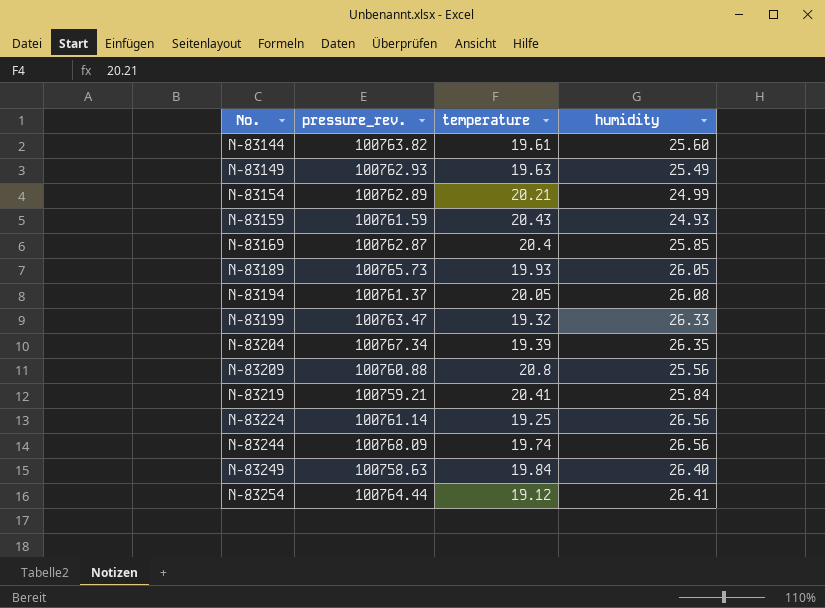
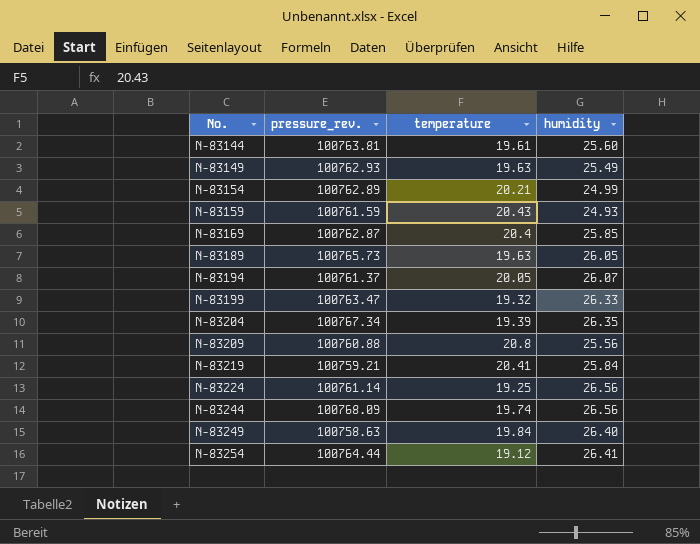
N-83144 | pressure_rev.: 100763.82 -> 100763.81
N-83189 | temperature: 19.93 -> 19.63
N-83194 | humidity: 26.08 -> 26.07

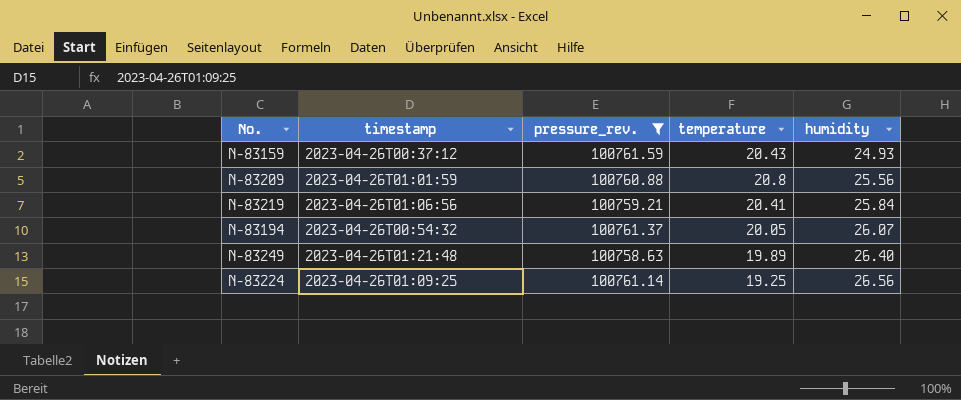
filter: none -> pressure_rev. <= 100761.59
row order: No. ascending -> humidity ascending
column timestamp | position: none -> 2
N-83249 | temperature: 19.84 -> 19.89

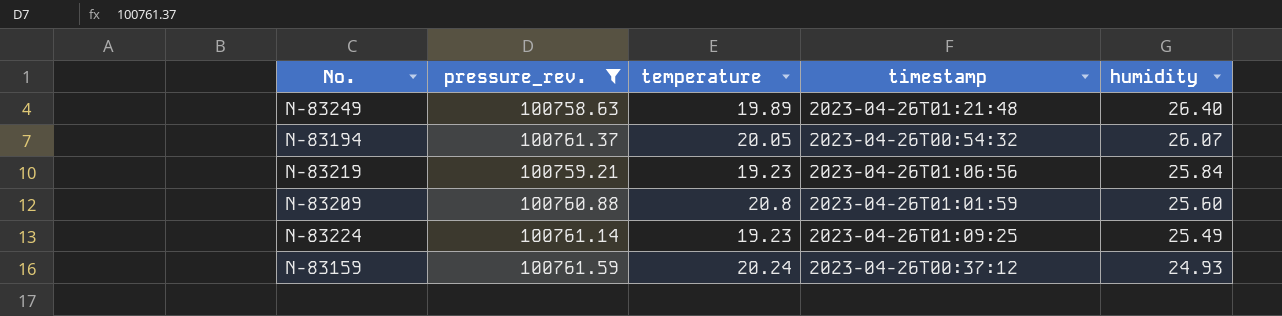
row order: humidity ascending -> humidity descending
column timestamp | position: 2 -> 4
N-83219 | temperature: 20.41 -> 19.23
N-83209 | humidity: 25.56 -> 25.60
N-83224 | temperature: 19.25 -> 19.23
N-83224 | humidity: 26.56 -> 25.49
N-83159 | temperature: 20.43 -> 20.24

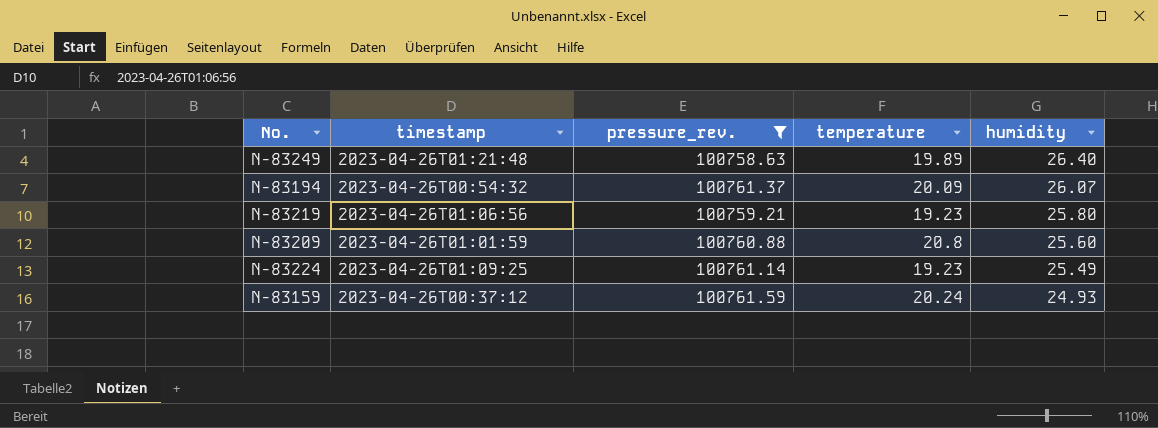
column timestamp | position: 4 -> 2
N-83194 | temperature: 20.05 -> 20.09
N-83219 | humidity: 25.84 -> 25.80

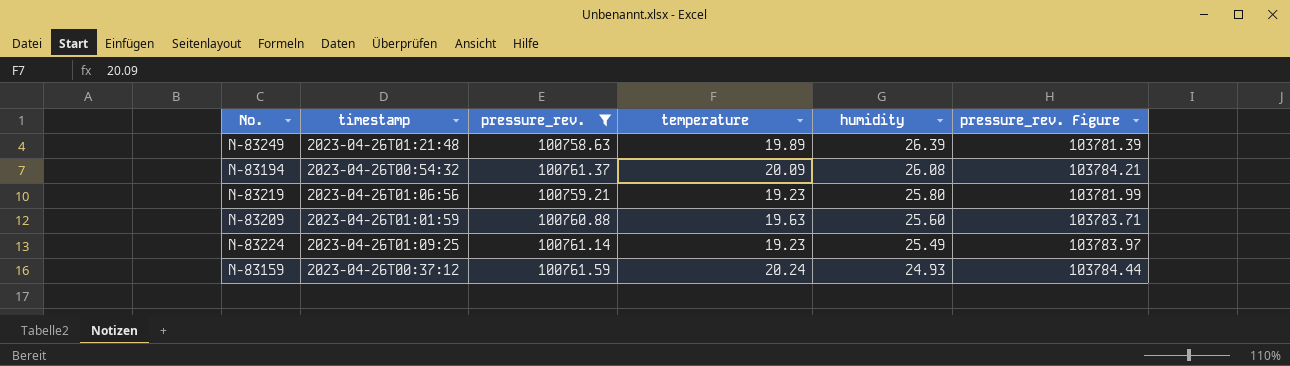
column pressure_rev. Figure | formula: none -> [pressure_rev.] * 1.03
N-83249 | humidity: 26.40 -> 26.39
N-83194 | humidity: 26.07 -> 26.08
N-83209 | temperature: 20.8 -> 19.63

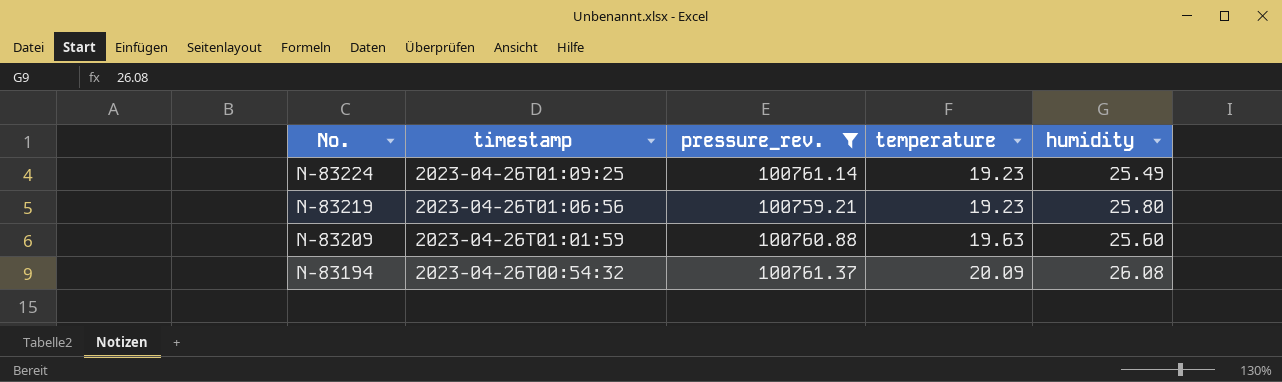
row order: humidity descending -> No. descending
column pressure_rev. Figure | formula: [pressure_rev.] * 1.03 -> none
row N-83249: 2023-04-26T01:21:48 | 100758.63 | 19.89 | 26.39 | 103781.39 -> none
row N-83159: 2023-04-26T00:37:12 | 100761.59 | 20.24 | 24.93 | 103784.44 -> none

